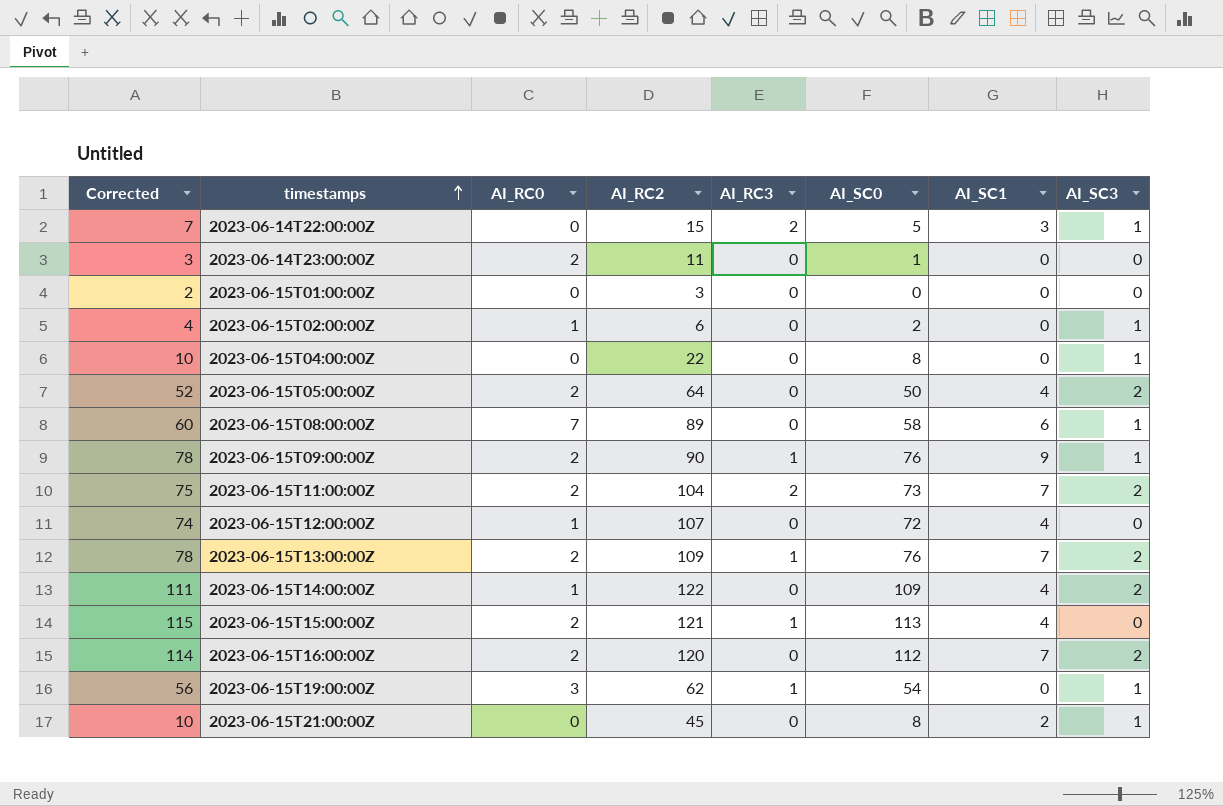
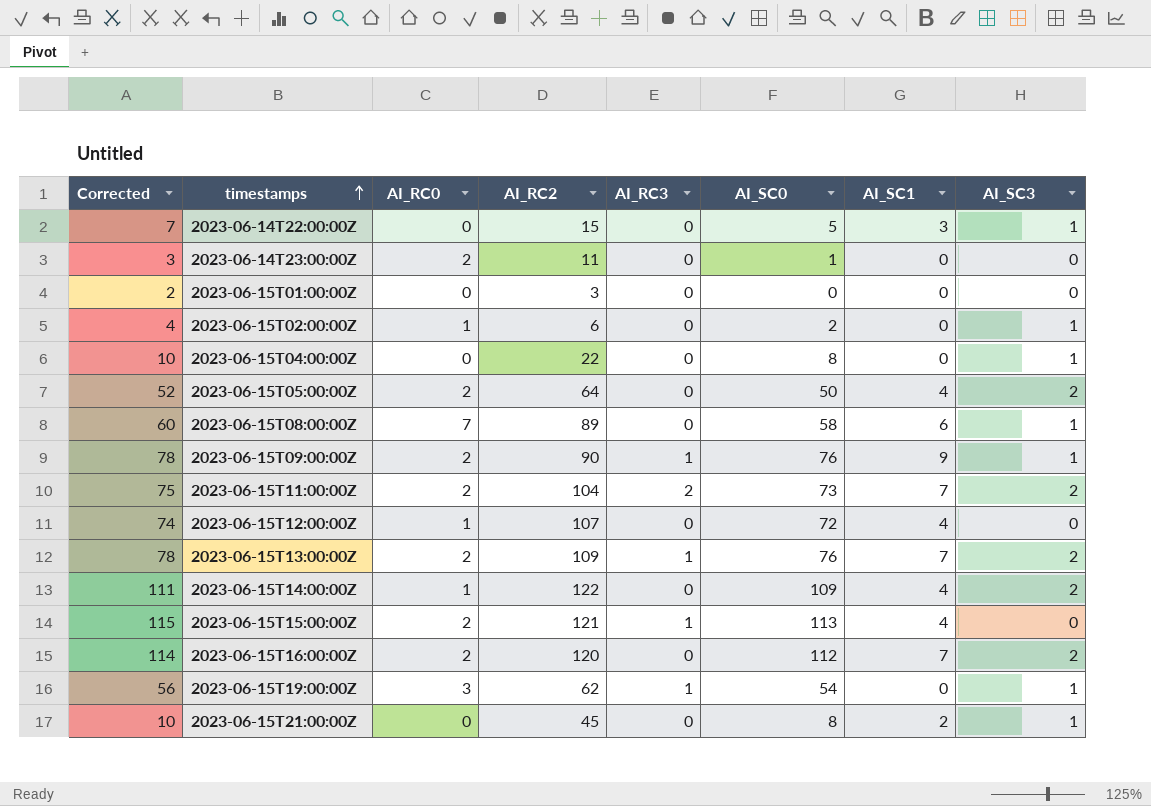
2023-06-14T22:00:00Z | AI_RC3: 2 -> 0

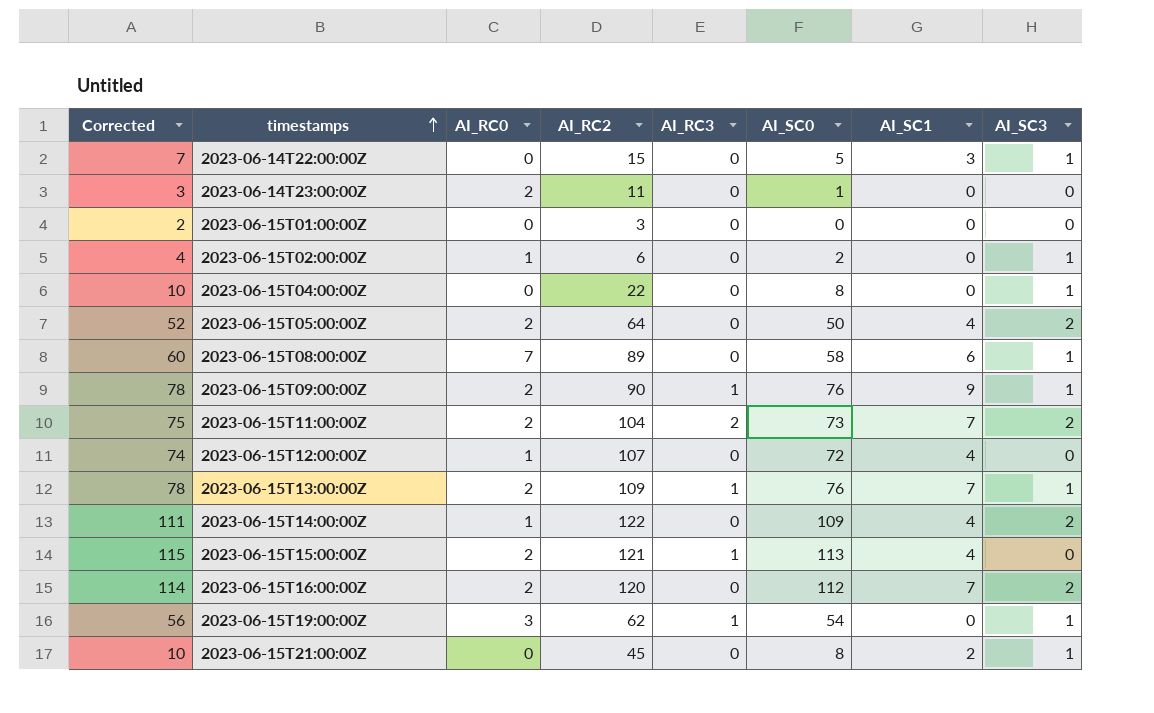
2023-06-15T13:00:00Z | AI_SC3: 2 -> 1

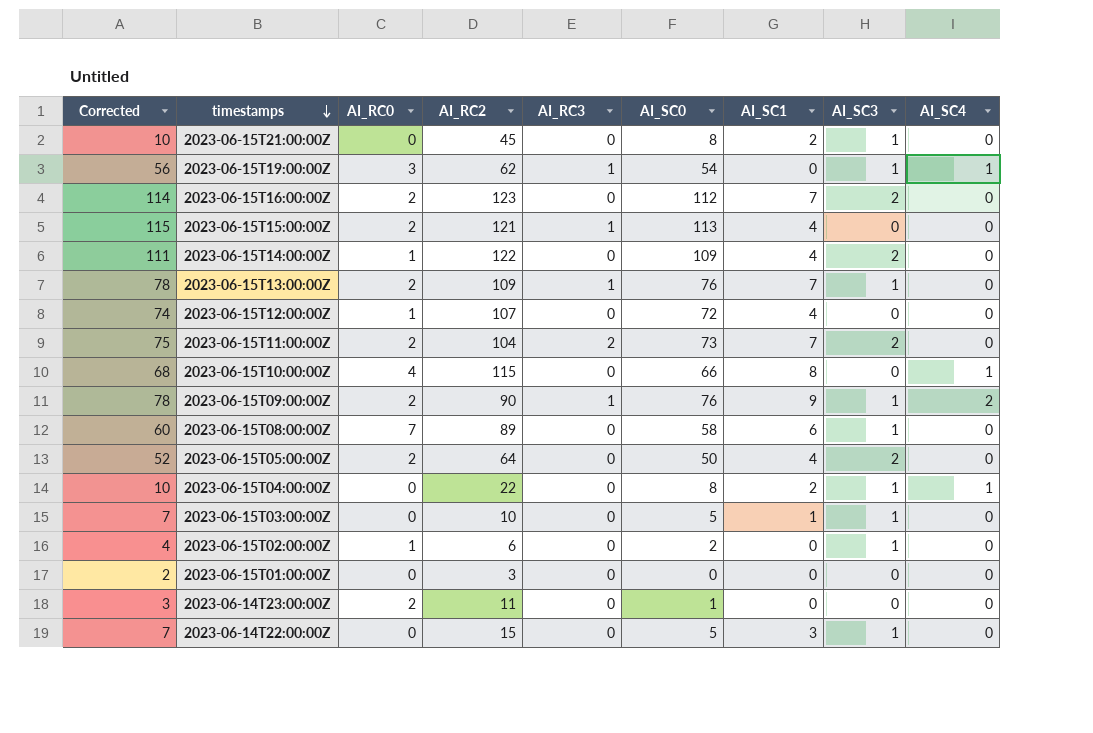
row order: timestamps ascending -> timestamps descending
column AI_SC4 | position: none -> 9
2023-06-15T16:00:00Z | AI_RC2: 120 -> 123
row 2023-06-15T10:00:00Z: none -> 68 | 4 | 115 | 0 | 66 | 8 | 0 | 1
2023-06-15T04:00:00Z | AI_SC1: 0 -> 2
row 2023-06-15T03:00:00Z: none -> 7 | 0 | 10 | 0 | 5 | 1 | 1 | 0

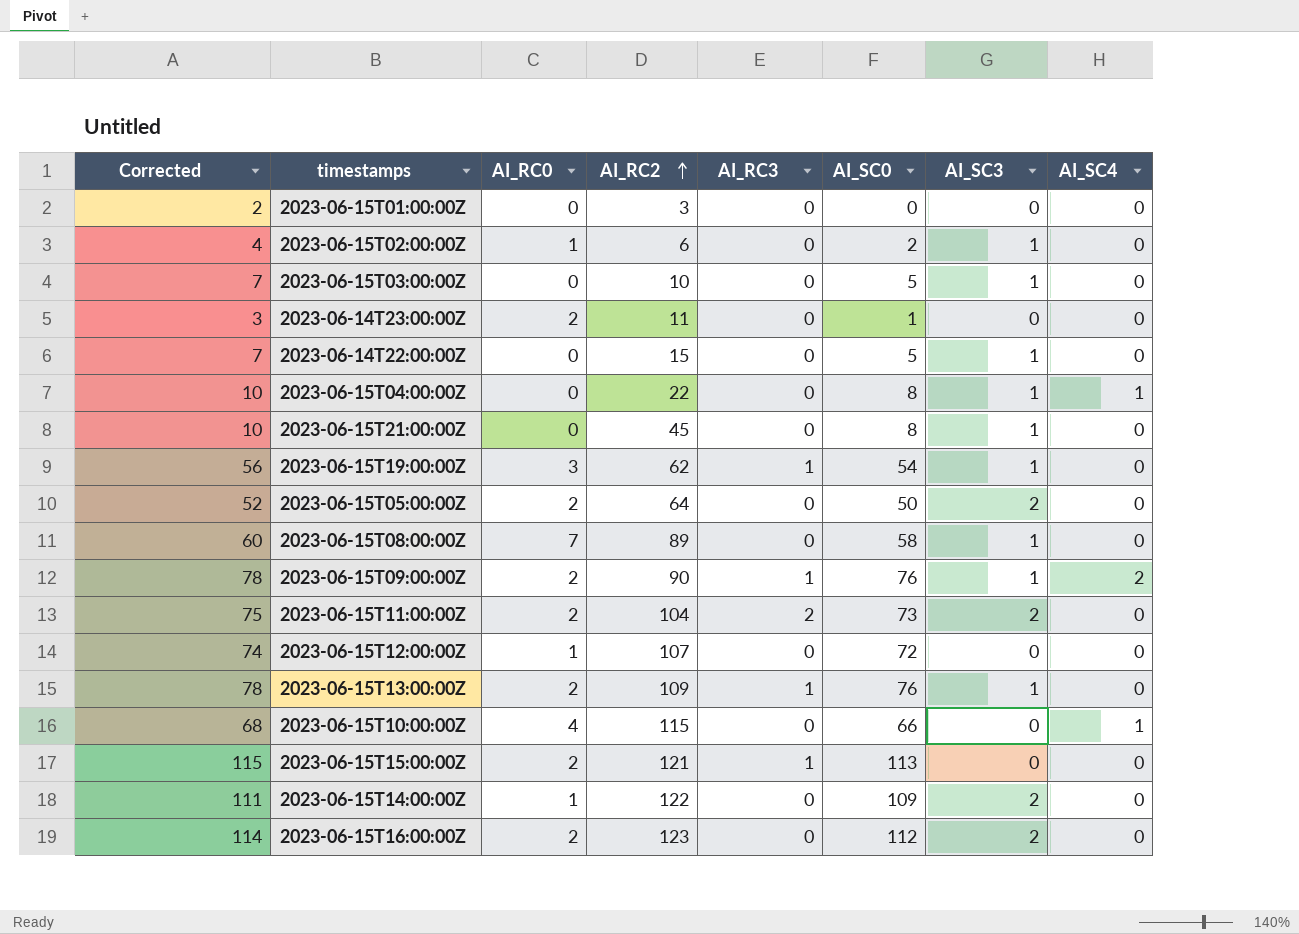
row order: timestamps descending -> AI_RC2 ascending
column AI_SC1 | position: 7 -> none
2023-06-15T19:00:00Z | AI_SC4: 1 -> 0

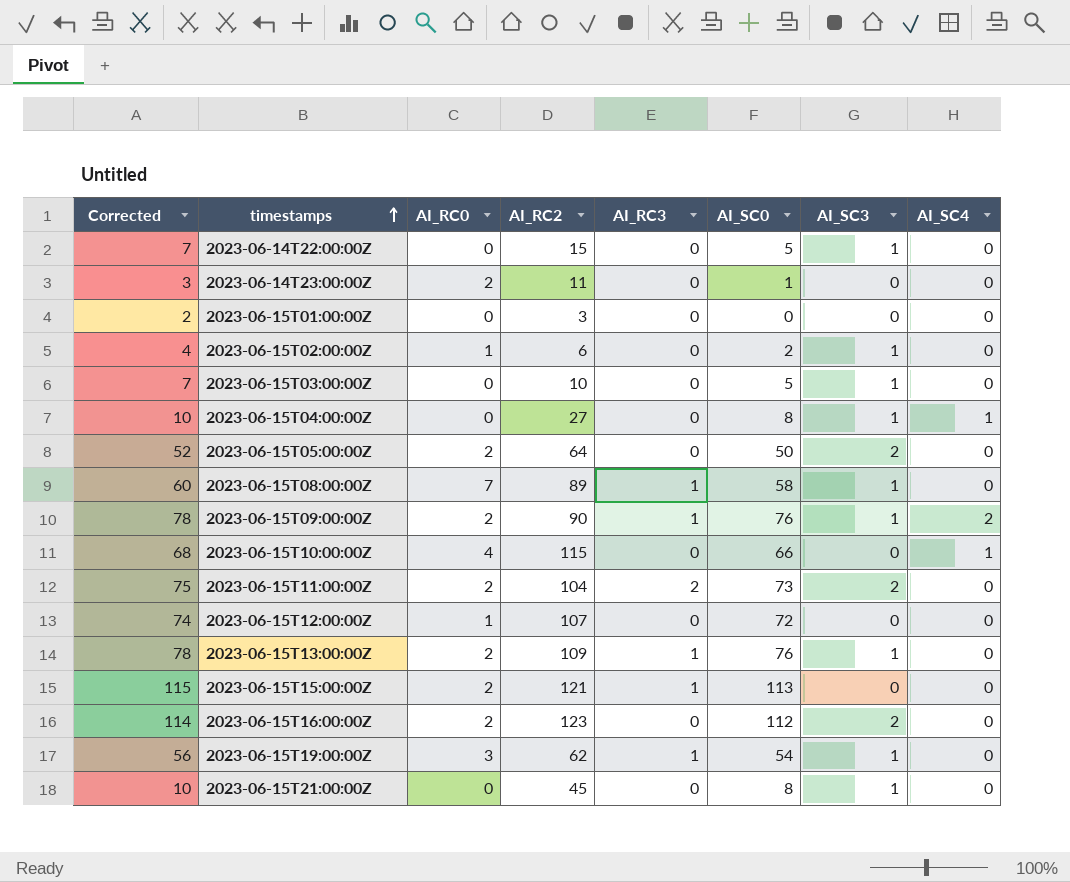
row order: AI_RC2 ascending -> timestamps ascending
row 2023-06-15T14:00:00Z: 111 | 1 | 122 | 0 | 109 | 2 | 0 -> none
2023-06-15T04:00:00Z | AI_RC2: 22 -> 27
2023-06-15T08:00:00Z | AI_RC3: 0 -> 1

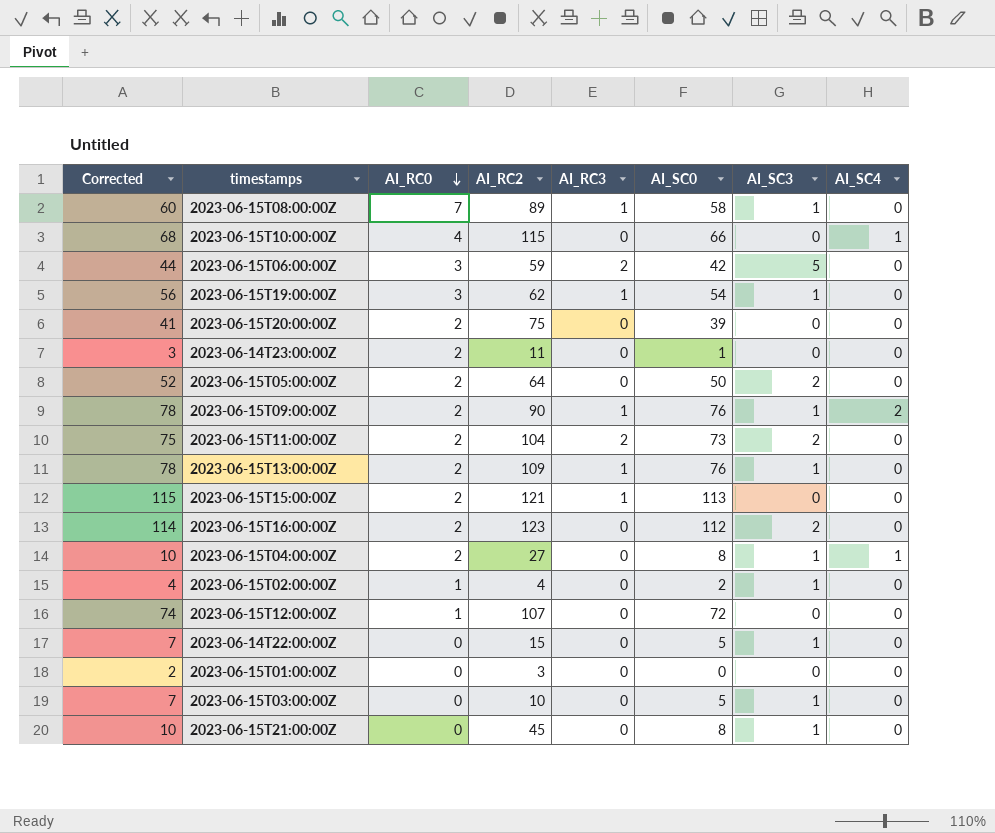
row order: timestamps ascending -> AI_RC0 descending
row 2023-06-15T06:00:00Z: none -> 44 | 3 | 59 | 2 | 42 | 5 | 0
row 2023-06-15T20:00:00Z: none -> 41 | 2 | 75 | 0 | 39 | 0 | 0
2023-06-15T04:00:00Z | AI_RC0: 0 -> 2
2023-06-15T02:00:00Z | AI_RC2: 6 -> 4

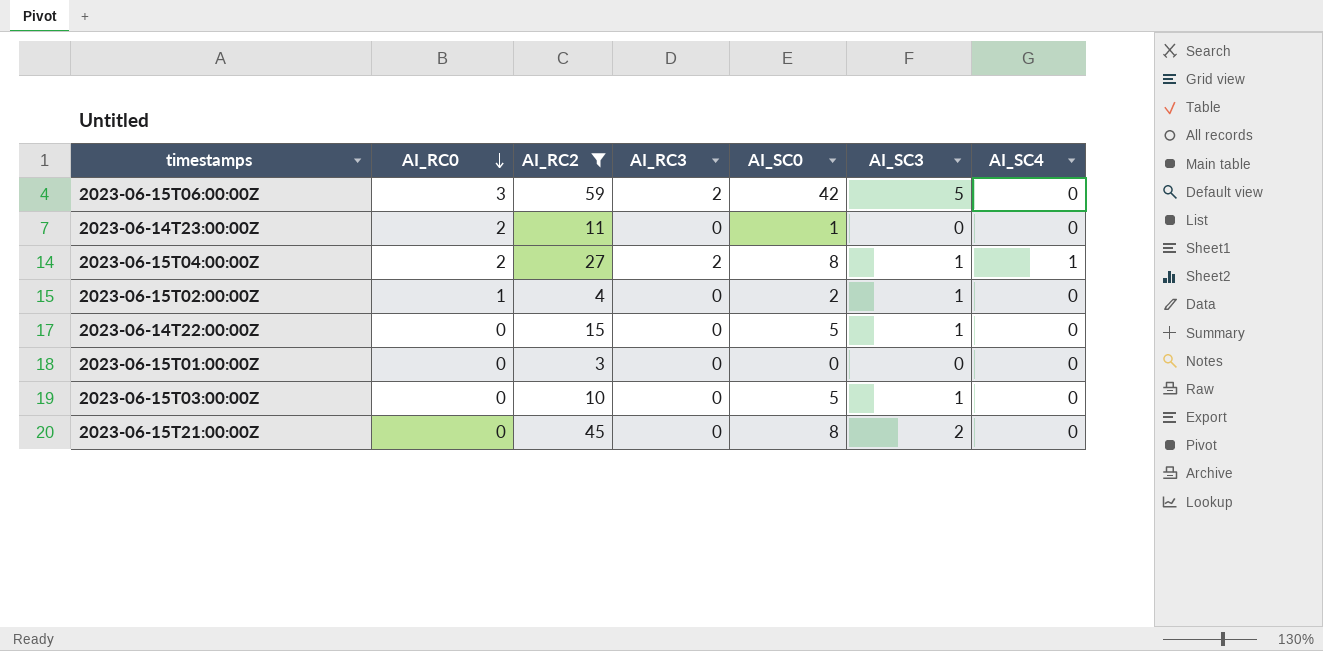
filter: none -> AI_RC2 <= 59
column Corrected | formula: [AI_SC0] + 2 -> none
2023-06-15T04:00:00Z | AI_RC3: 0 -> 2
2023-06-15T21:00:00Z | AI_SC3: 1 -> 2

